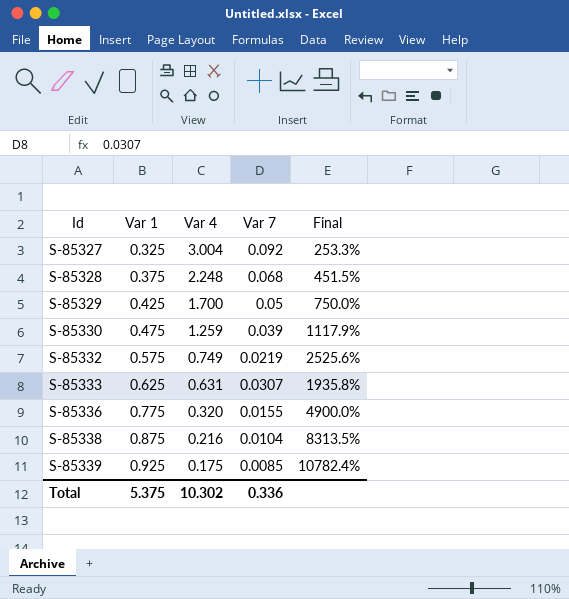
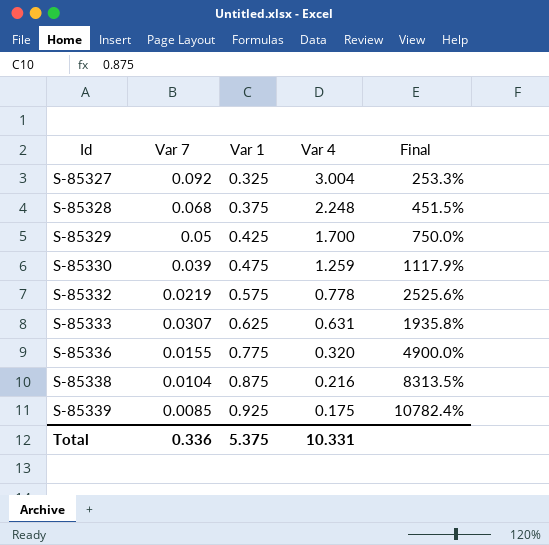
column Var 7 | position: 4 -> 2
S-85332 | Var 4: 0.749 -> 0.778
Total | Var 4: 10.302 -> 10.331

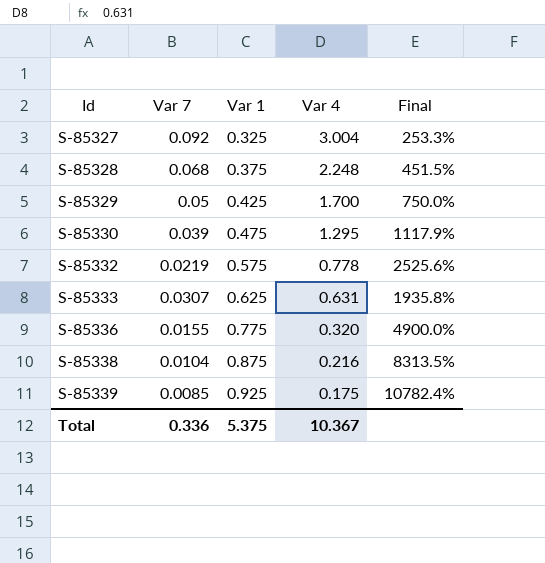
S-85330 | Var 4: 1.259 -> 1.295
Total | Var 4: 10.331 -> 10.367

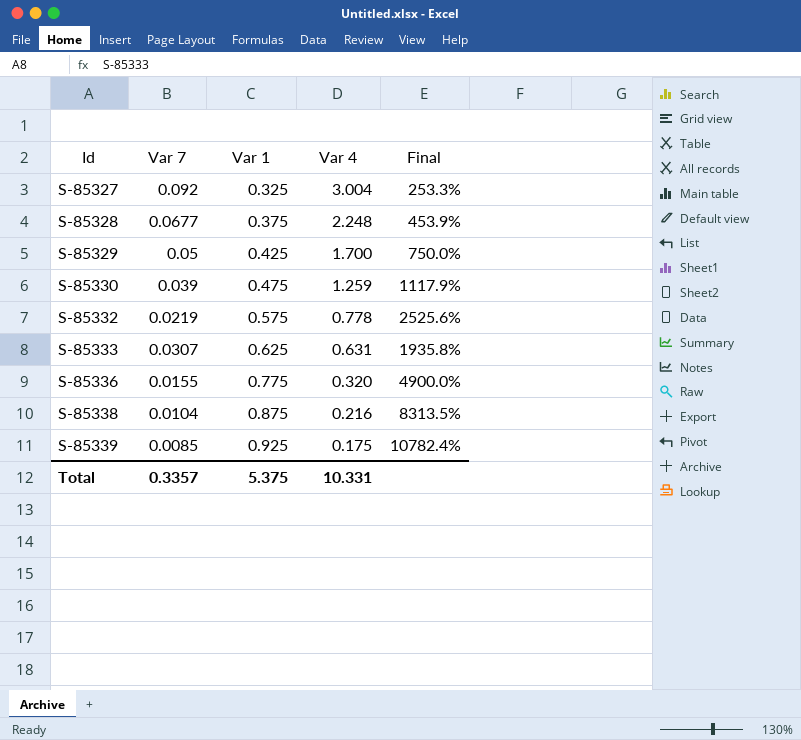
S-85328 | Var 7: 0.068 -> 0.0677
S-85328 | Final: 451.5% -> 453.9%
S-85330 | Var 4: 1.295 -> 1.259
Total | Var 7: 0.336 -> 0.3357
Total | Var 4: 10.367 -> 10.331

